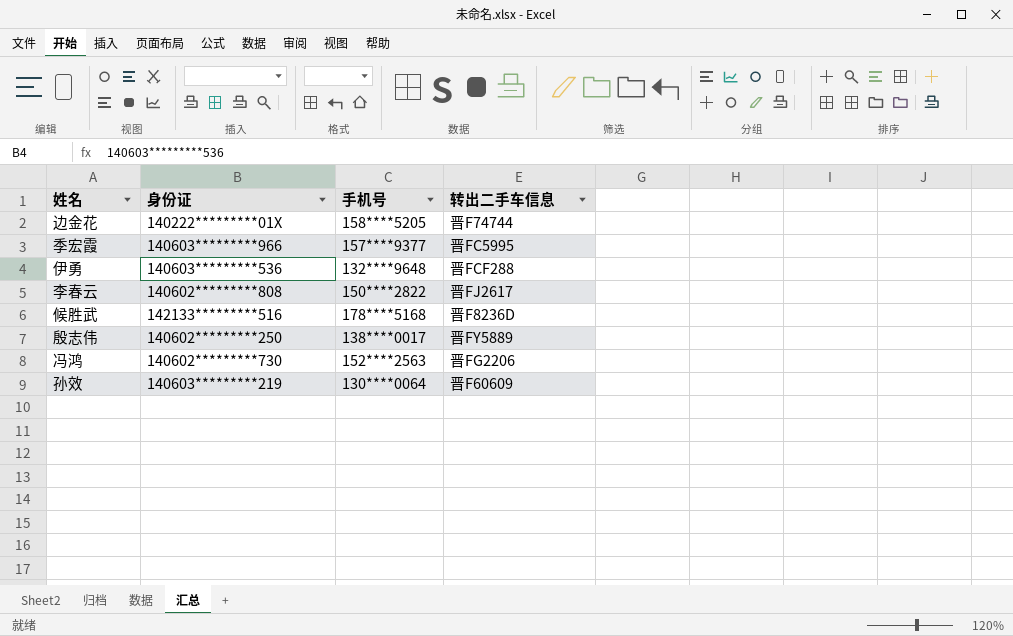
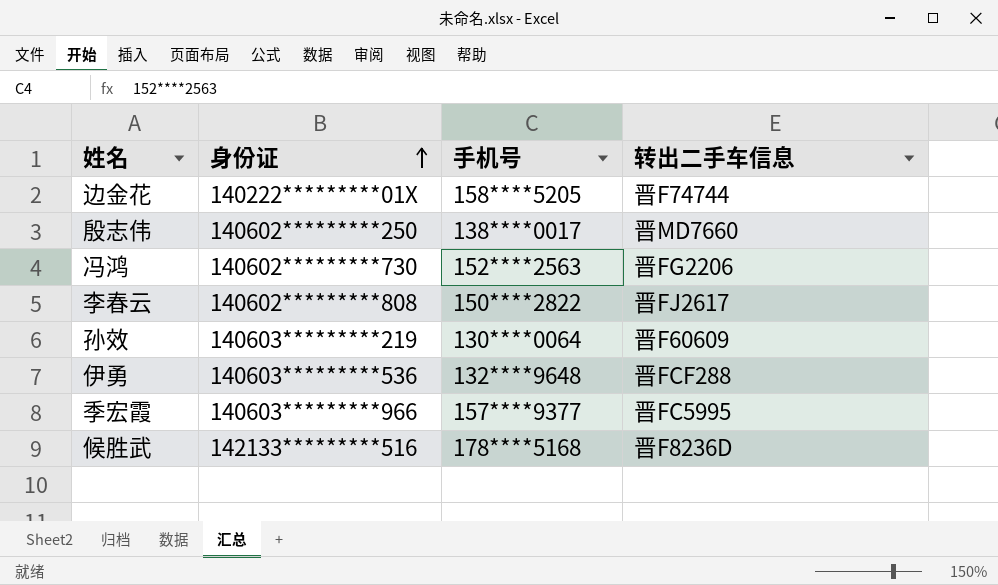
row order: none -> 身份证 ascending
殷志伟 | 转出二手车信息: 晋FY5889 -> 晋MD7660

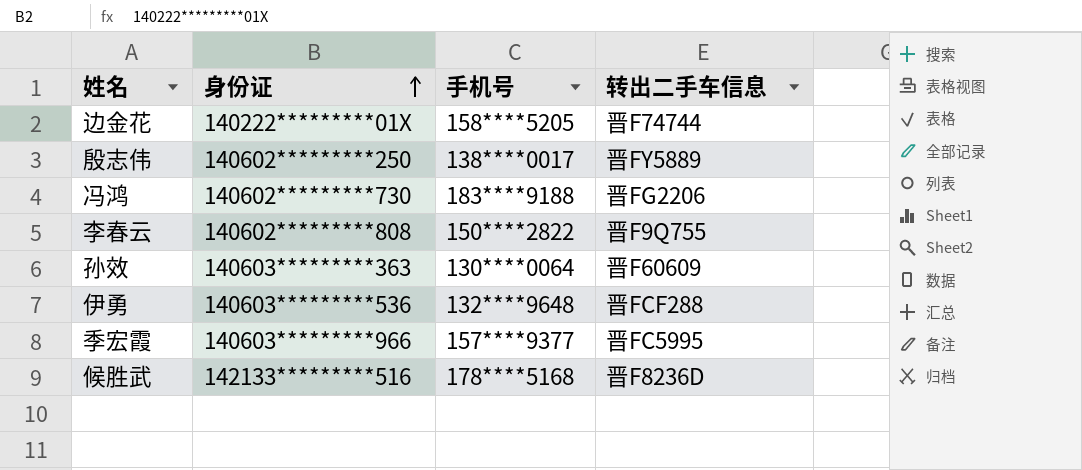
殷志伟 | 转出二手车信息: 晋MD7660 -> 晋FY5889
冯鸿 | 手机号: 152****2563 -> 183****9188
李春云 | 转出二手车信息: 晋FJ2617 -> 晋F9Q755
孙效 | 身份证: 140603*********219 -> 140603*********363

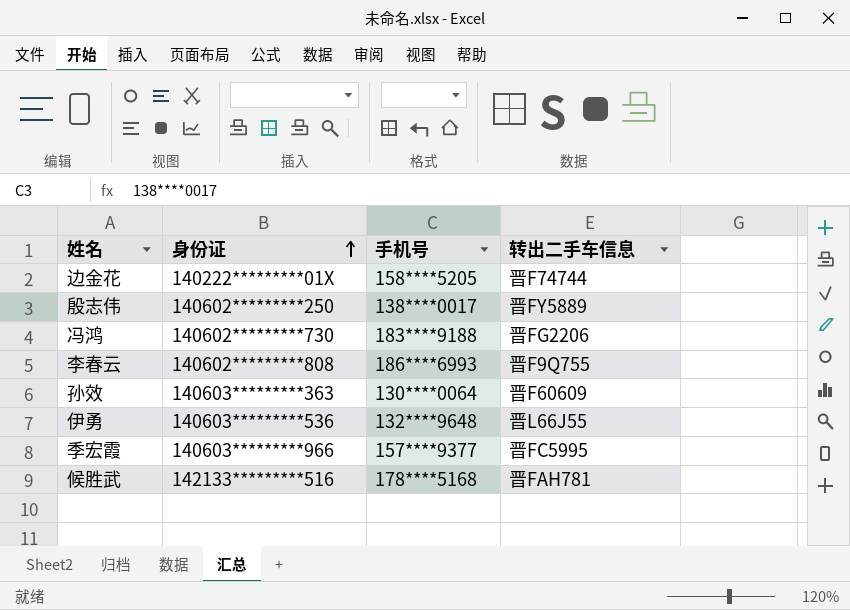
李春云 | 手机号: 150****2822 -> 186****6993
伊勇 | 转出二手车信息: 晋FCF288 -> 晋L66J55
候胜武 | 转出二手车信息: 晋F8236D -> 晋FAH781

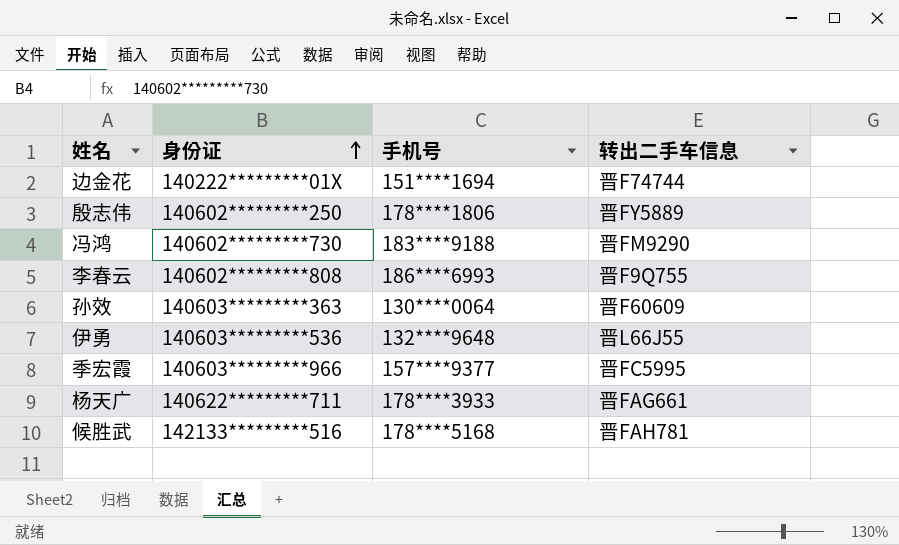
边金花 | 手机号: 158****5205 -> 151****1694
殷志伟 | 手机号: 138****0017 -> 178****1806
冯鸿 | 转出二手车信息: 晋FG2206 -> 晋FM9290
row 杨天广: none -> 140622*********711 | 178****3933 | 晋FAG661

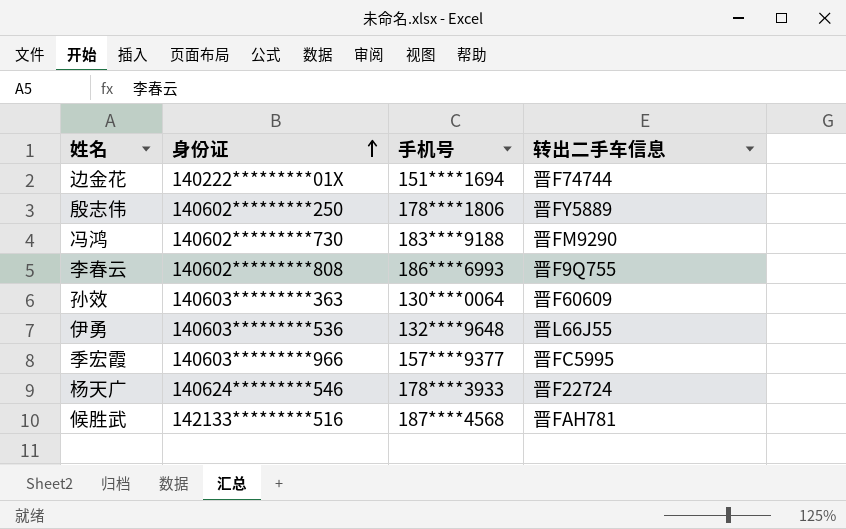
杨天广 | 身份证: 140622*********711 -> 140624*********546
杨天广 | 转出二手车信息: 晋FAG661 -> 晋F22724
候胜武 | 手机号: 178****5168 -> 187****4568

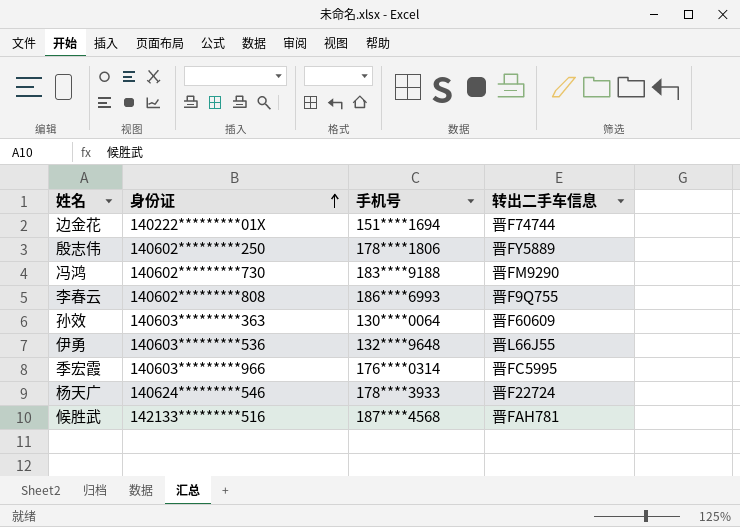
季宏霞 | 手机号: 157****9377 -> 176****0314

